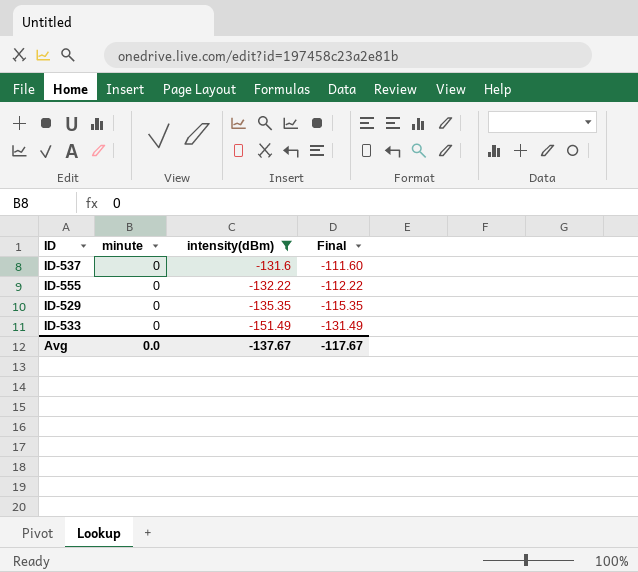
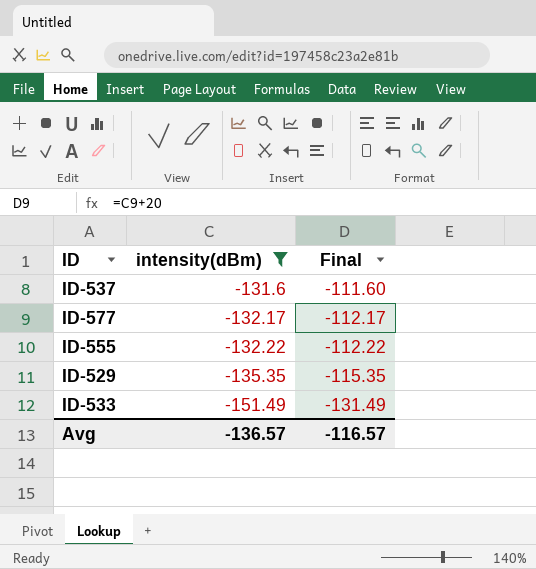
column minute | position: 2 -> none
row ID-577: none -> -132.17 | -112.17
Avg | intensity(dBm): -137.67 -> -136.57
Avg | Final: -117.67 -> -116.57

